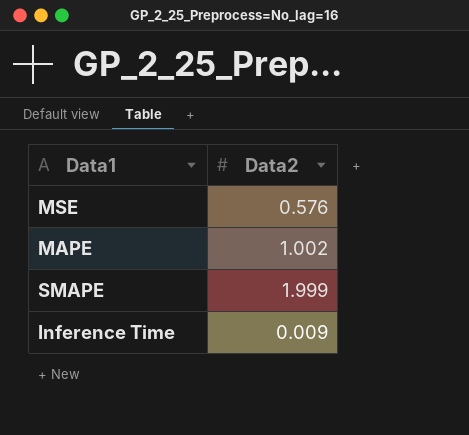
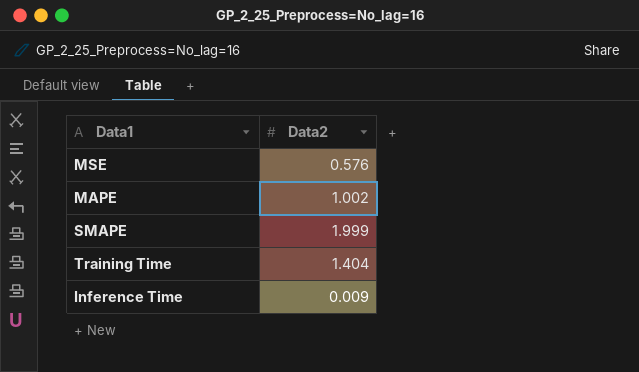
row Training Time: none -> 1.404

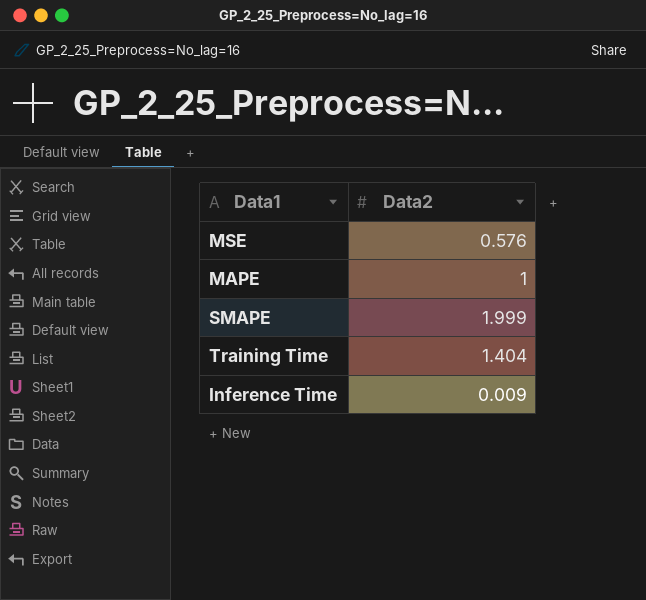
MAPE | Data2: 1.002 -> 1

